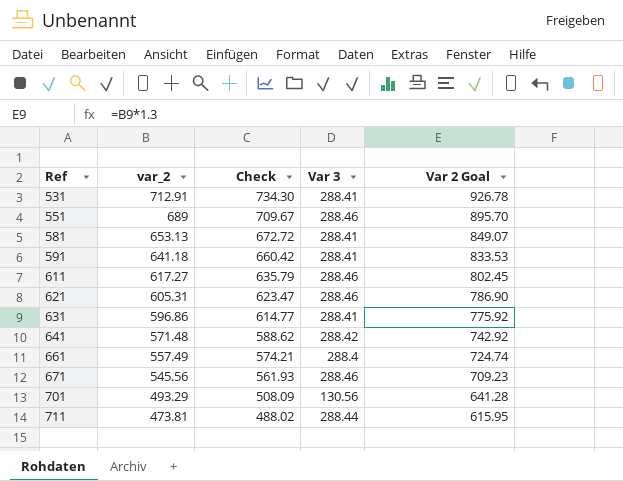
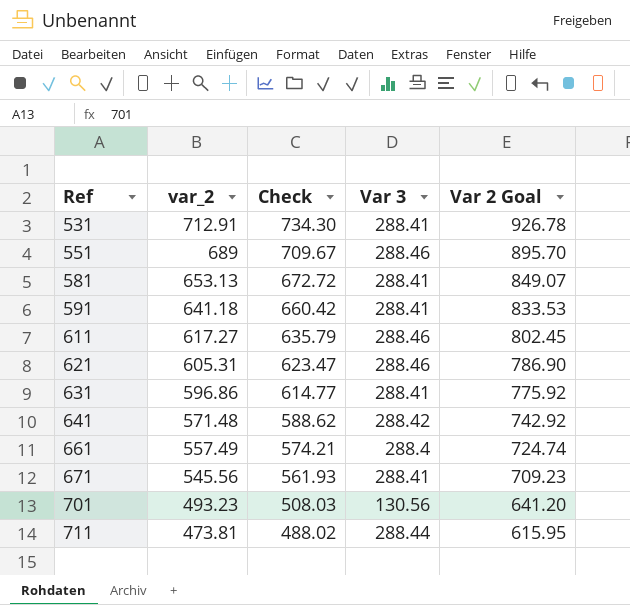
671 | Var 3: 288.46 -> 288.41
701 | var_2: 493.29 -> 493.23
701 | Check: 508.09 -> 508.03
701 | Var 2 Goal: 641.28 -> 641.20

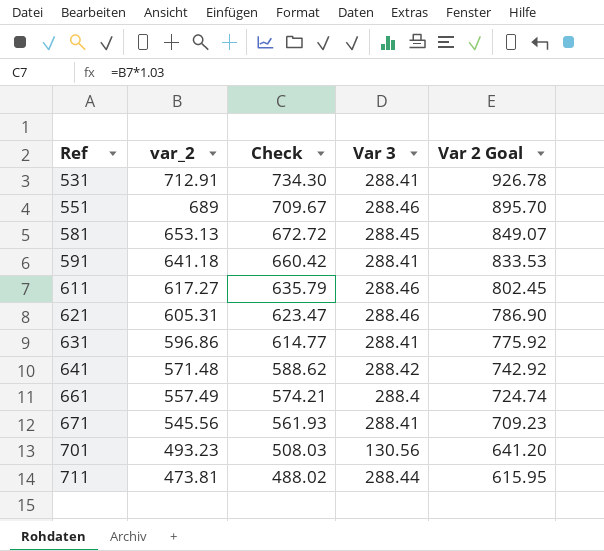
581 | Var 3: 288.41 -> 288.45

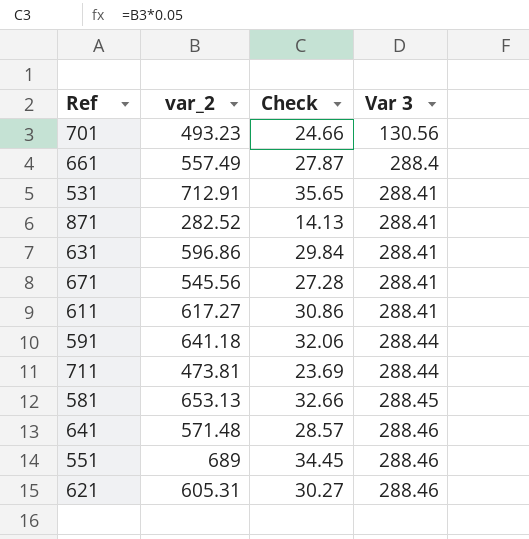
row order: Ref ascending -> Var 3 ascending
column Var 2 Goal | formula: [var_2] * 1.3 -> none
column Check | formula: [var_2] * 1.03 -> [var_2] * 0.05
row 871: none -> 282.52 | 14.13 | 288.41
611 | Var 3: 288.46 -> 288.41
591 | Var 3: 288.41 -> 288.44
641 | Var 3: 288.42 -> 288.46

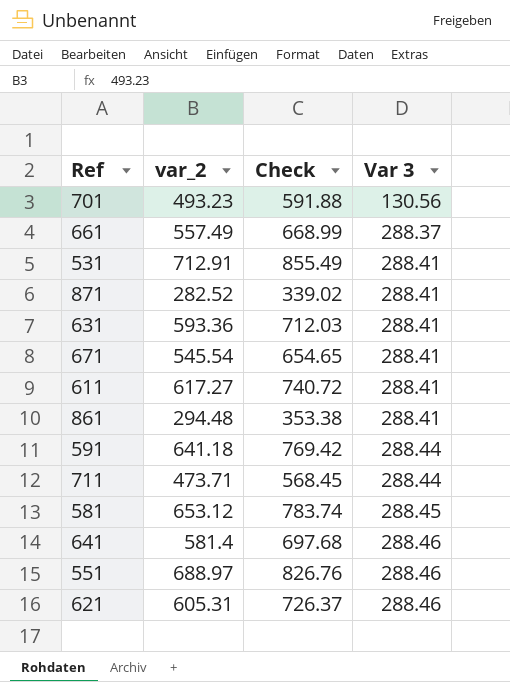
column Check | formula: [var_2] * 0.05 -> [var_2] * 1.2
661 | Var 3: 288.4 -> 288.37
631 | var_2: 596.86 -> 593.36
671 | var_2: 545.56 -> 545.54
row 861: none -> 294.48 | 353.38 | 288.41
711 | var_2: 473.81 -> 473.71
581 | var_2: 653.13 -> 653.12
641 | var_2: 571.48 -> 581.4
551 | var_2: 689 -> 688.97

